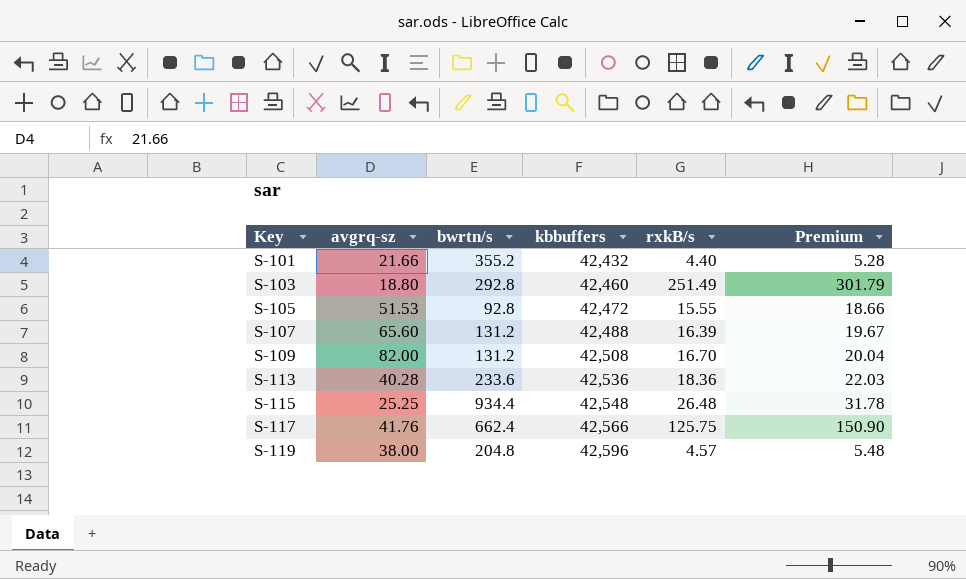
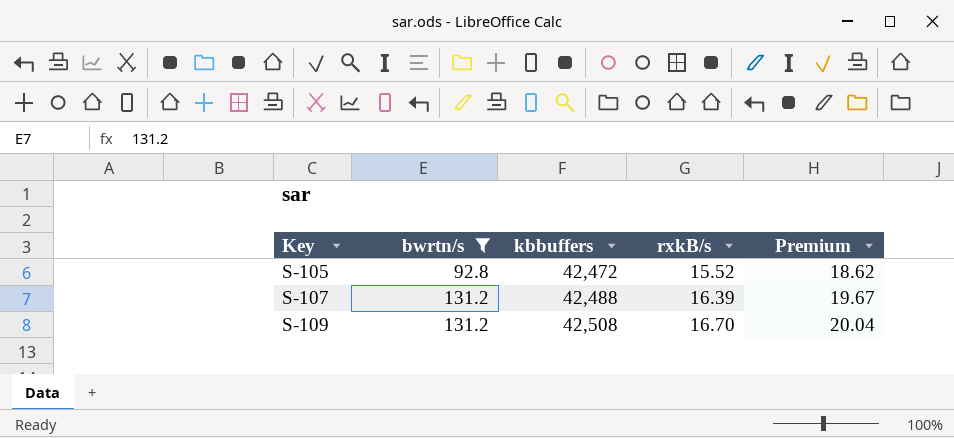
filter: none -> bwrtn/s <= 131.2
column avgrq-sz | position: 2 -> none
S-105 | rxkB/s: 15.55 -> 15.52
S-105 | Premium: 18.66 -> 18.62

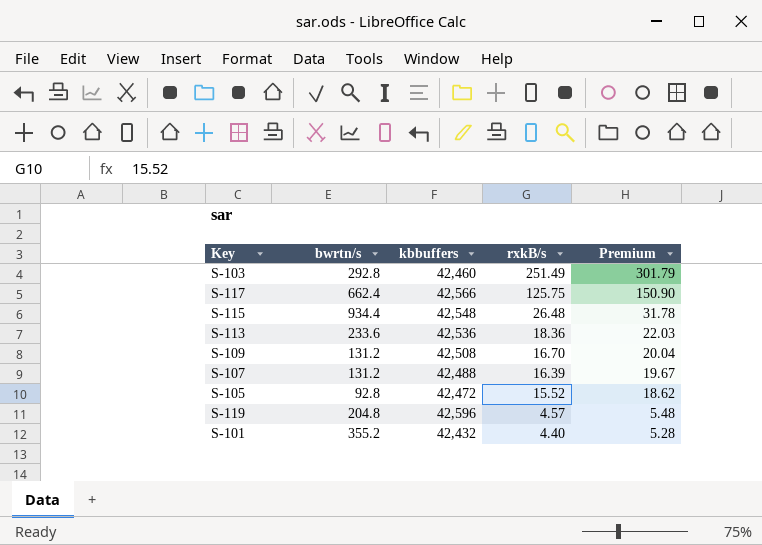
filter: bwrtn/s <= 131.2 -> none
row order: Key ascending -> rxkB/s descending

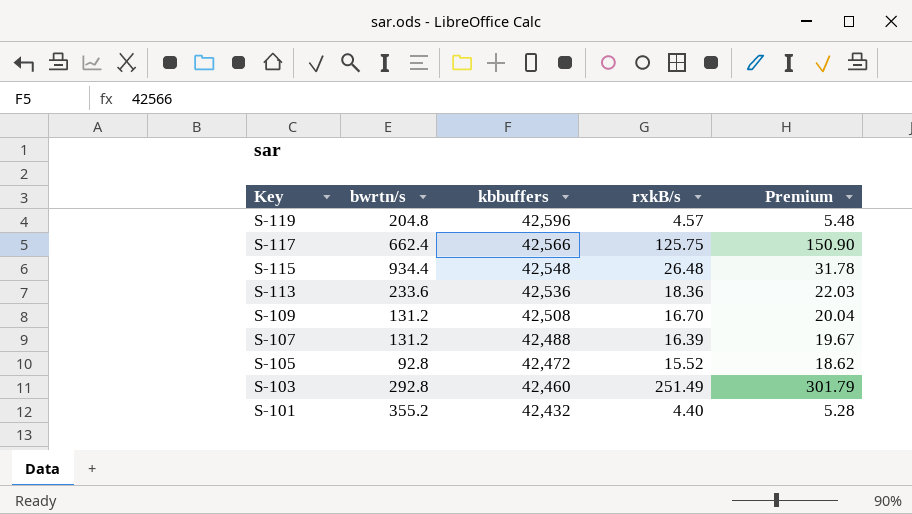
row order: rxkB/s descending -> Key descending

